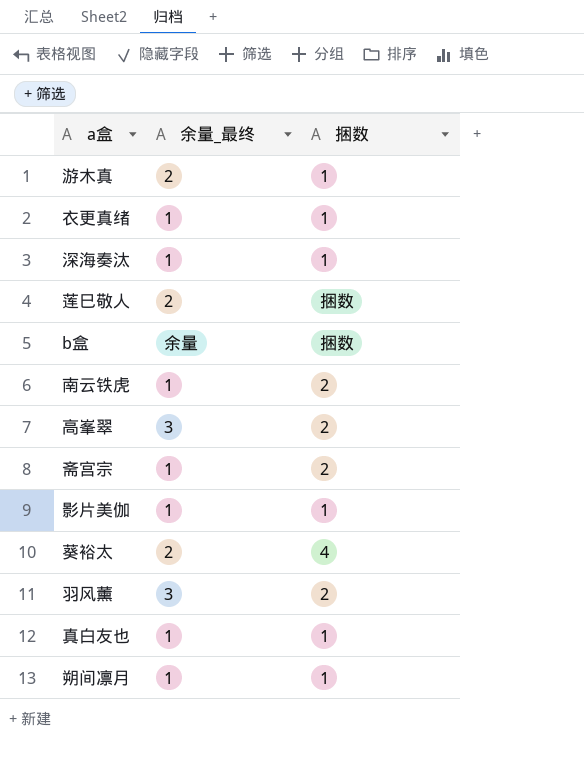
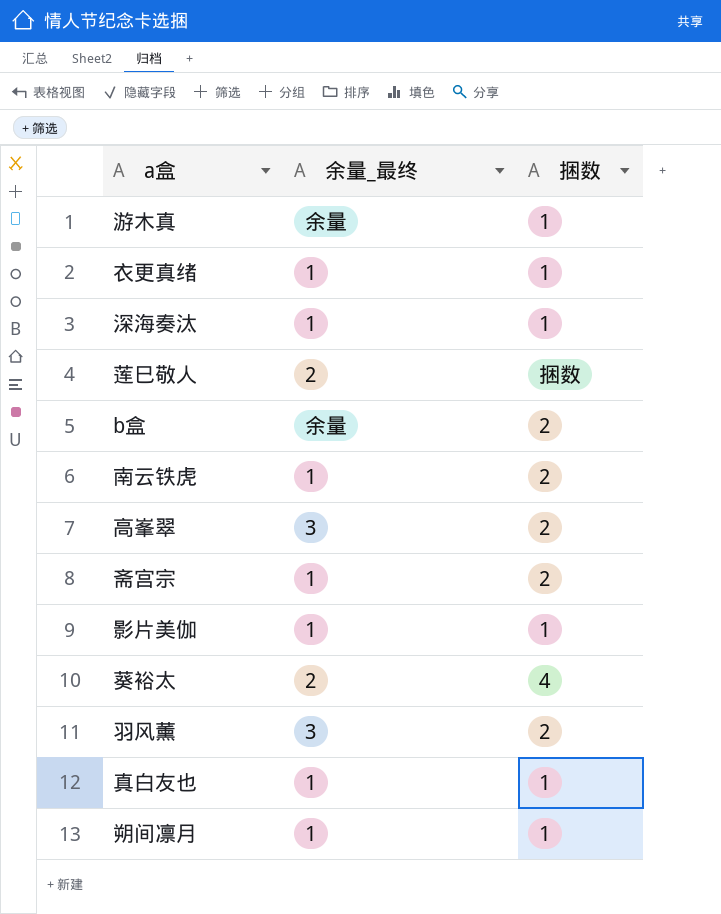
游木真 | 余量_最终: 2 -> 余量
b盒 | 捆数: 捆数 -> 2

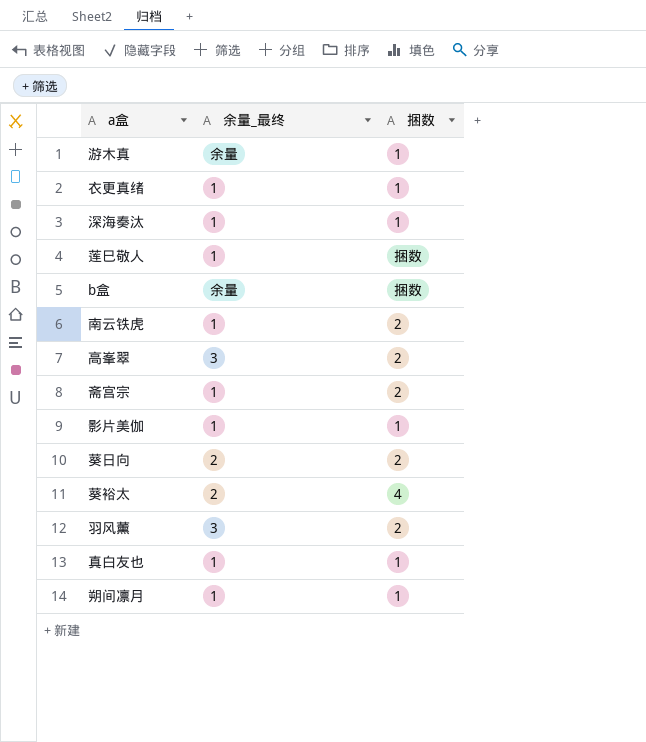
莲巳敬人 | 余量_最终: 2 -> 1
b盒 | 捆数: 2 -> 捆数
row 葵日向: none -> 2 | 2

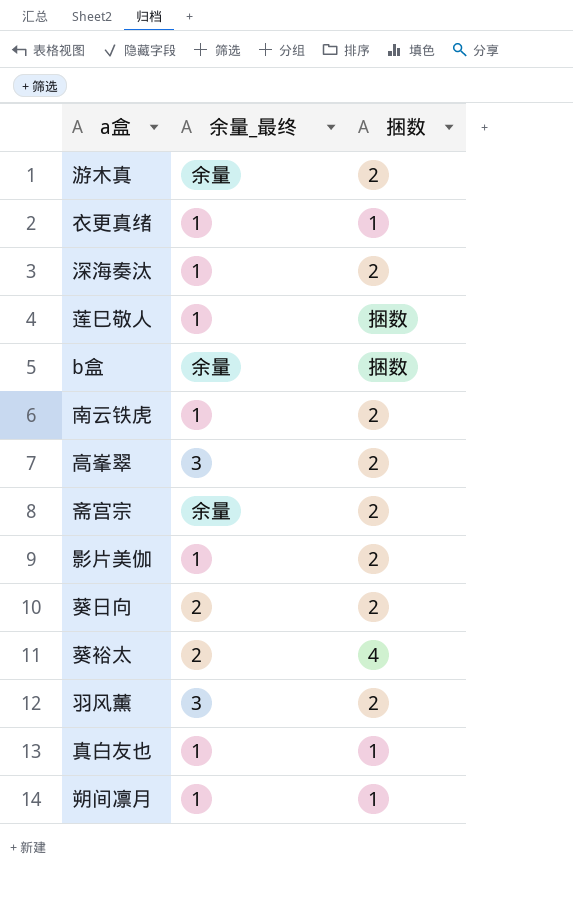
游木真 | 捆数: 1 -> 2
深海奏汰 | 捆数: 1 -> 2
斋宫宗 | 余量_最终: 1 -> 余量
影片美伽 | 捆数: 1 -> 2

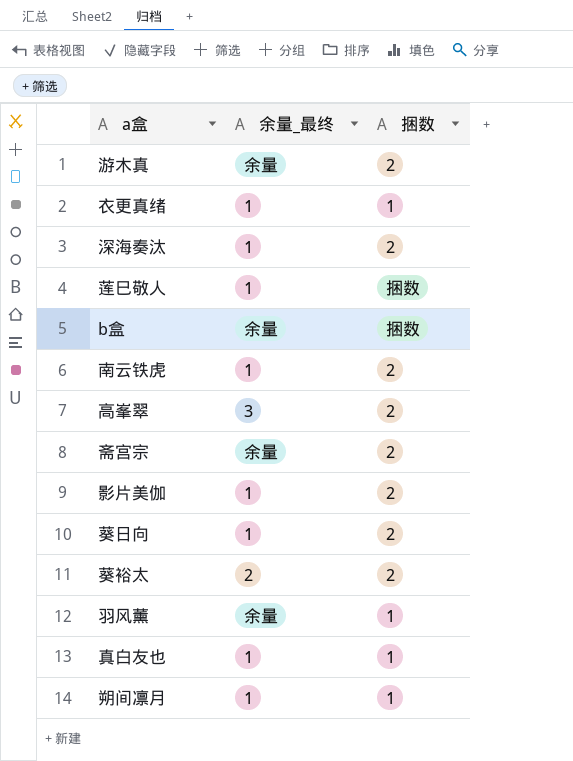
葵日向 | 余量_最终: 2 -> 1
葵裕太 | 捆数: 4 -> 2
羽风薰 | 余量_最终: 3 -> 余量
羽风薰 | 捆数: 2 -> 1

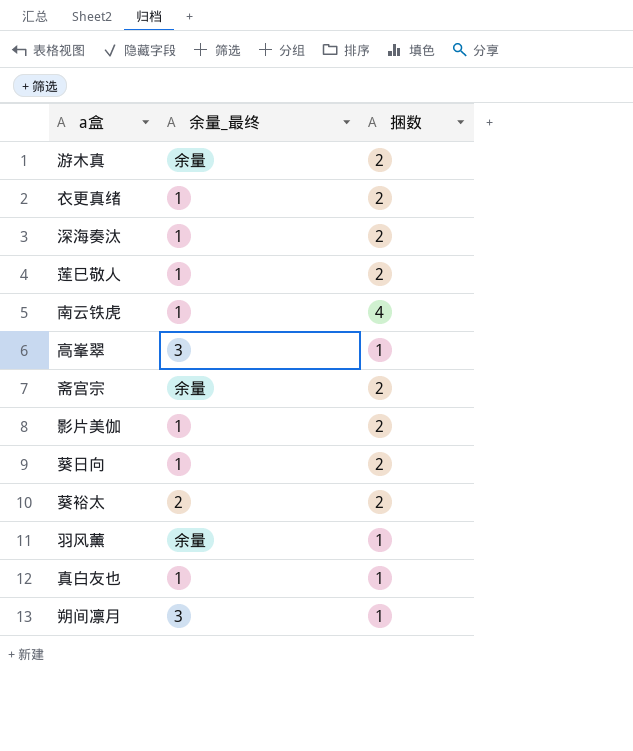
row b盒: 余量 | 捆数 -> none
衣更真绪 | 捆数: 1 -> 2
莲巳敬人 | 捆数: 捆数 -> 2
南云铁虎 | 捆数: 2 -> 4
高峯翠 | 捆数: 2 -> 1
朔间凛月 | 余量_最终: 1 -> 3

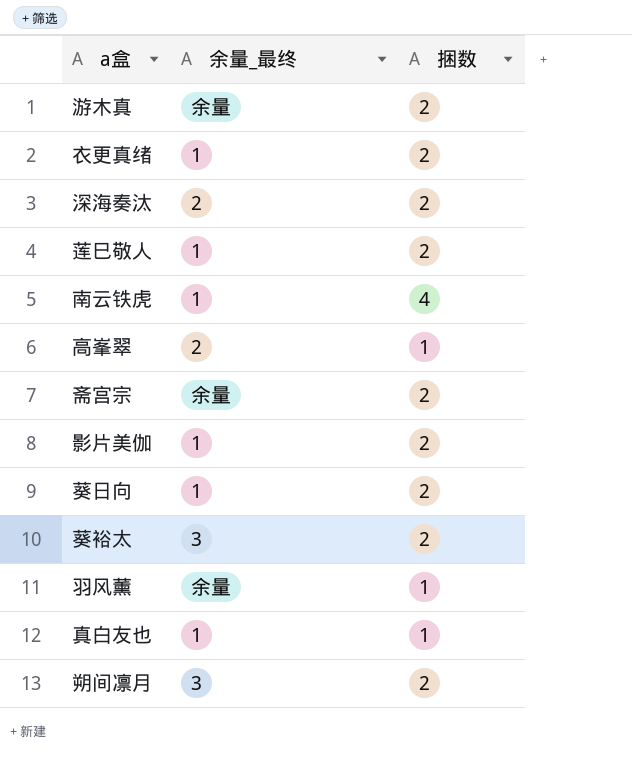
深海奏汰 | 余量_最终: 1 -> 2
高峯翠 | 余量_最终: 3 -> 2
葵裕太 | 余量_最终: 2 -> 3
朔间凛月 | 捆数: 1 -> 2

